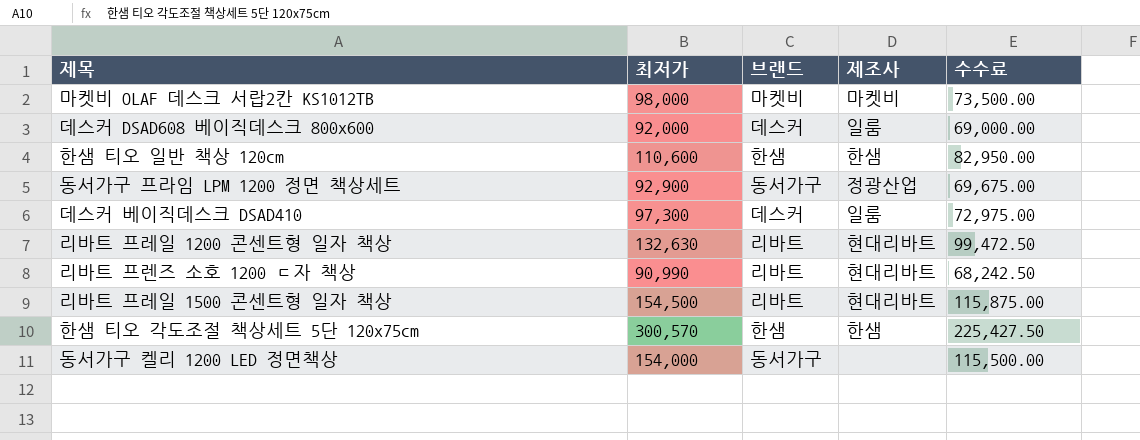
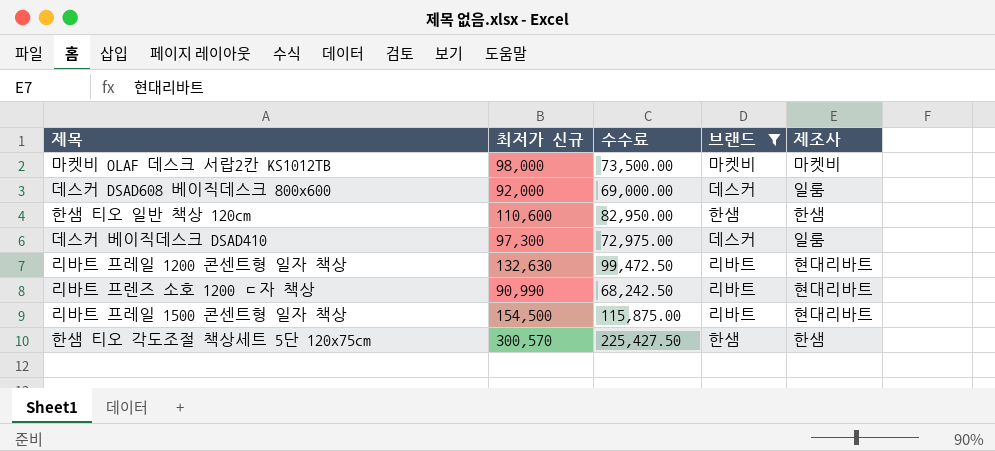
filter: none -> 브랜드 != 동서가구
column name: 최저가 -> 최저가 신규
column 수수료 | position: 5 -> 3

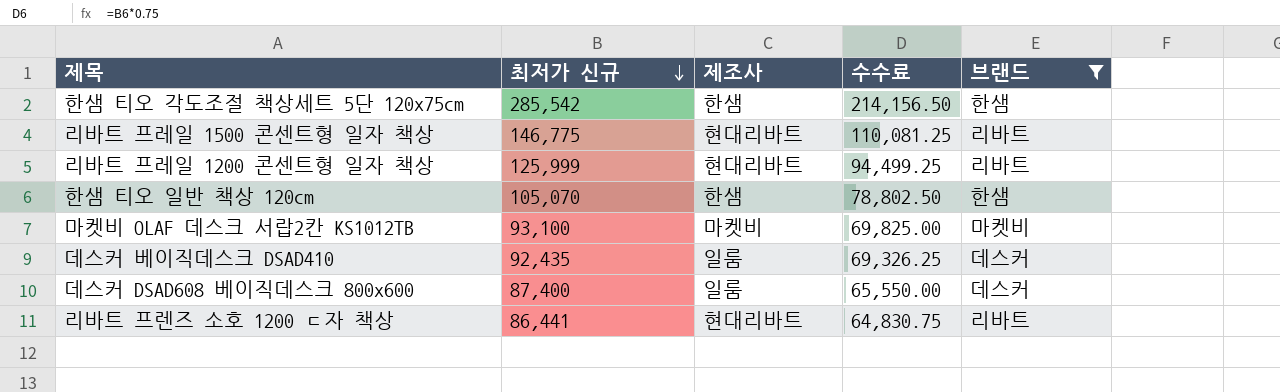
row order: none -> 최저가 신규 descending
column 제조사 | position: 5 -> 3
한샘 티오 각도조절 책상세트 5단 120x75cm | 최저가 신규: 300,570 -> 285,542
한샘 티오 각도조절 책상세트 5단 120x75cm | 수수료: 225,427.50 -> 214,156.50
리바트 프레일 1500 콘센트형 일자 책상 | 최저가 신규: 154,500 -> 146,775
리바트 프레일 1500 콘센트형 일자 책상 | 수수료: 115,875.00 -> 110,081.25
리바트 프레일 1200 콘센트형 일자 책상 | 최저가 신규: 132,630 -> 125,999
리바트 프레일 1200 콘센트형 일자 책상 | 수수료: 99,472.50 -> 94,499.25
한샘 티오 일반 책상 120cm | 최저가 신규: 110,600 -> 105,070
한샘 티오 일반 책상 120cm | 수수료: 82,950.00 -> 78,802.50
마켓비 OLAF 데스크 서랍2칸 KS1012TB | 최저가 신규: 98,000 -> 93,100
마켓비 OLAF 데스크 서랍2칸 KS1012TB | 수수료: 73,500.00 -> 69,825.00
데스커 베이직데스크 DSAD410 | 최저가 신규: 97,300 -> 92,435
데스커 베이직데스크 DSAD410 | 수수료: 72,975.00 -> 69,326.25
데스커 DSAD608 베이직데스크 800x600 | 최저가 신규: 92,000 -> 87,400
데스커 DSAD608 베이직데스크 800x600 | 수수료: 69,000.00 -> 65,550.00
리바트 프렌즈 소호 1200 ㄷ자 책상 | 최저가 신규: 90,990 -> 86,441
리바트 프렌즈 소호 1200 ㄷ자 책상 | 수수료: 68,242.50 -> 64,830.75

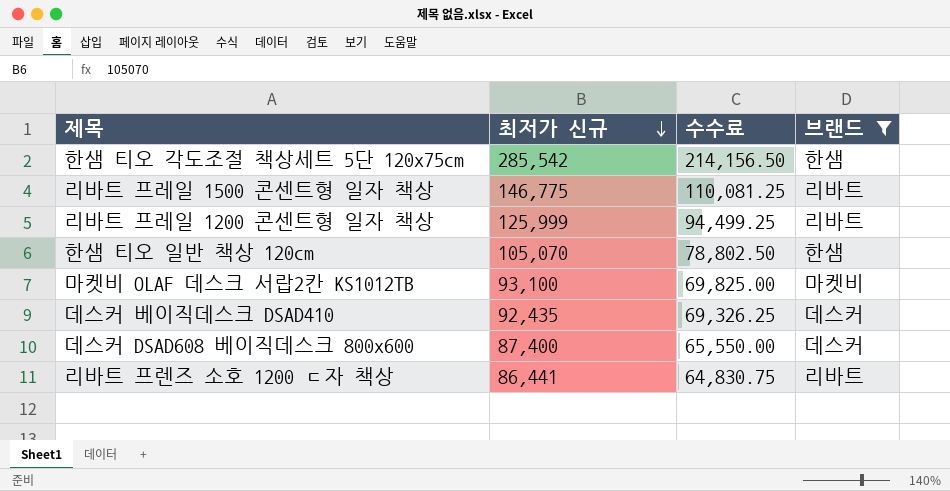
column 제조사 | position: 3 -> none

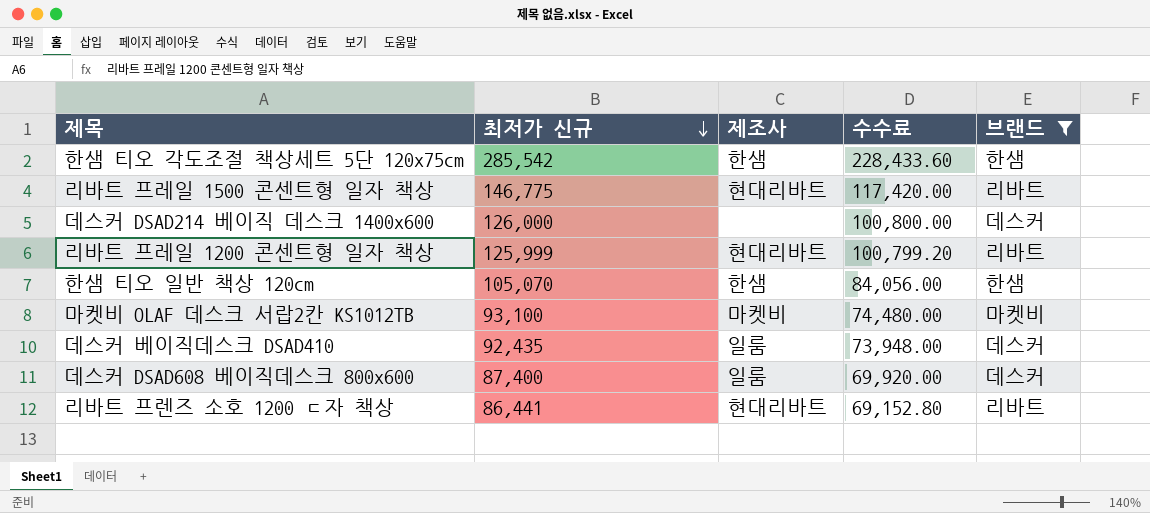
column 제조사 | position: none -> 3
column 수수료 | formula: [최저가 신규] * 0.75 -> [최저가 신규] * 0.8
row 데스커 DSAD214 베이직 데스크 1400x600: none -> 126,000 | none | 100,800.00 | 데스커

